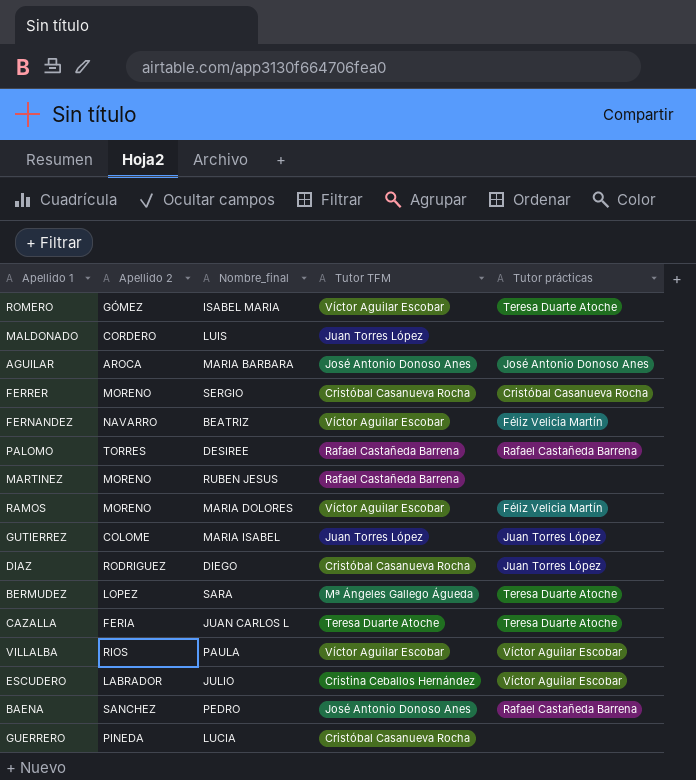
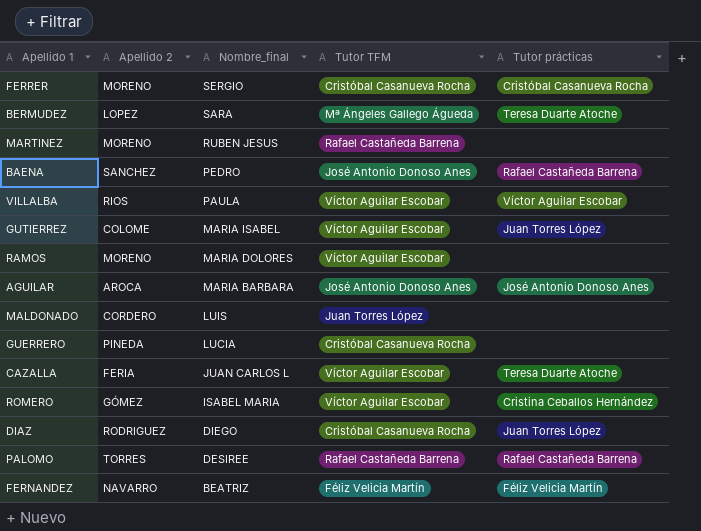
row order: none -> Nombre_final descending
row ESCUDERO: LABRADOR | JULIO | Cristina Ceballos Hernández | Víctor Aguilar Escobar -> none
GUTIERREZ | Tutor TFM: Juan Torres López -> Víctor Aguilar Escobar
RAMOS | Tutor prácticas: Féliz Velicia Martín -> none
CAZALLA | Tutor TFM: Teresa Duarte Atoche -> Víctor Aguilar Escobar
ROMERO | Tutor prácticas: Teresa Duarte Atoche -> Cristina Ceballos Hernández
FERNANDEZ | Tutor TFM: Víctor Aguilar Escobar -> Féliz Velicia Martín

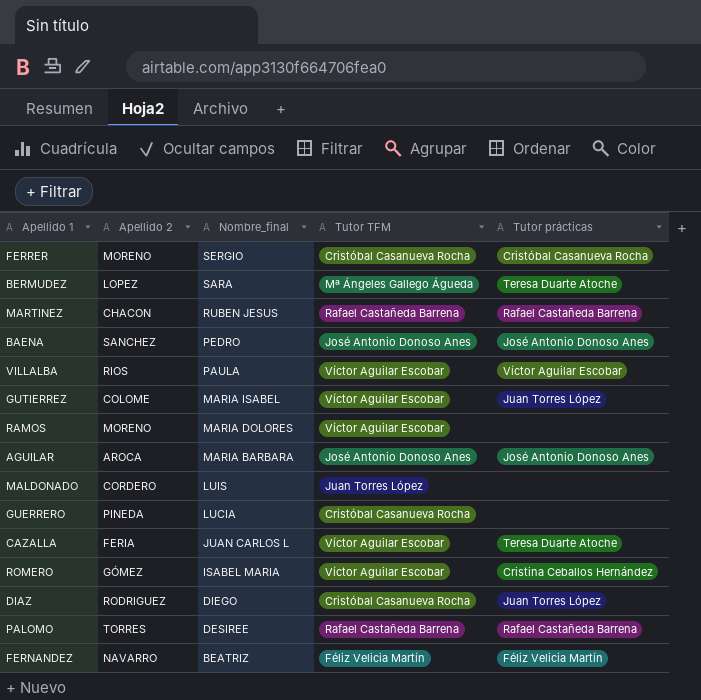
MARTINEZ | Apellido 2: MORENO -> CHACON
MARTINEZ | Tutor prácticas: none -> Rafael Castañeda Barrena
BAENA | Tutor prácticas: Rafael Castañeda Barrena -> José Antonio Donoso Anes

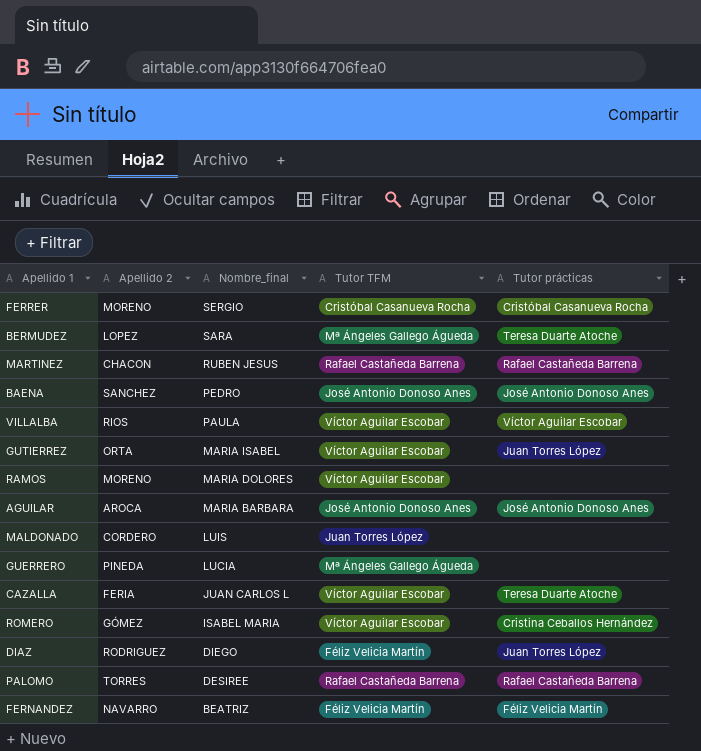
GUTIERREZ | Apellido 2: COLOME -> ORTA
GUERRERO | Tutor TFM: Cristóbal Casanueva Rocha -> Mª Ángeles Gallego Águeda
DIAZ | Tutor TFM: Cristóbal Casanueva Rocha -> Féliz Velicia Martín

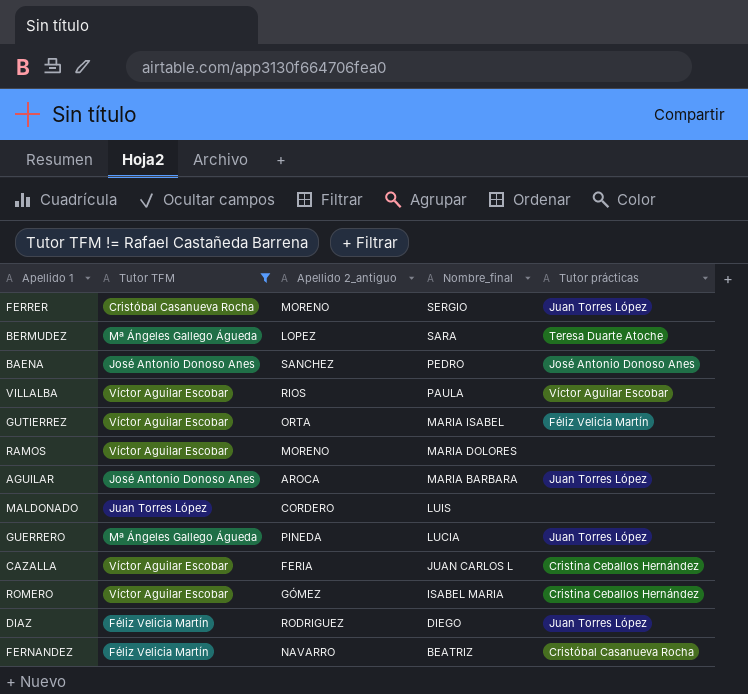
filter: none -> Tutor TFM != Rafael Castañeda Barrena
column Tutor TFM | position: 4 -> 2
column name: Apellido 2 -> Apellido 2_antiguo
FERRER | Tutor prácticas: Cristóbal Casanueva Rocha -> Juan Torres López
GUTIERREZ | Tutor prácticas: Juan Torres López -> Féliz Velicia Martín
AGUILAR | Tutor prácticas: José Antonio Donoso Anes -> Juan Torres López
GUERRERO | Tutor prácticas: none -> Juan Torres López
CAZALLA | Tutor prácticas: Teresa Duarte Atoche -> Cristina Ceballos Hernández
FERNANDEZ | Tutor prácticas: Féliz Velicia Martín -> Cristóbal Casanueva Rocha

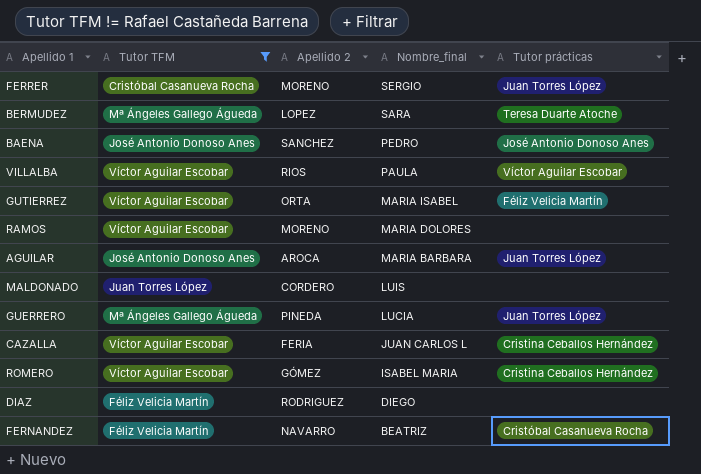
column name: Apellido 2_antiguo -> Apellido 2
DIAZ | Tutor prácticas: Juan Torres López -> none

